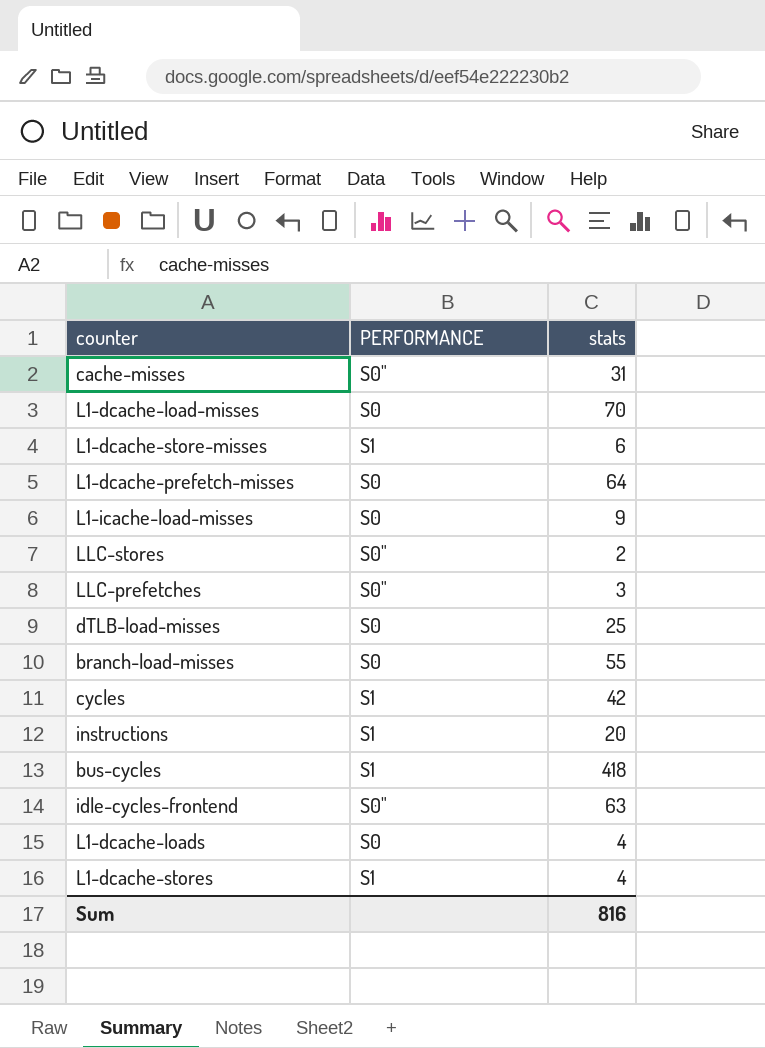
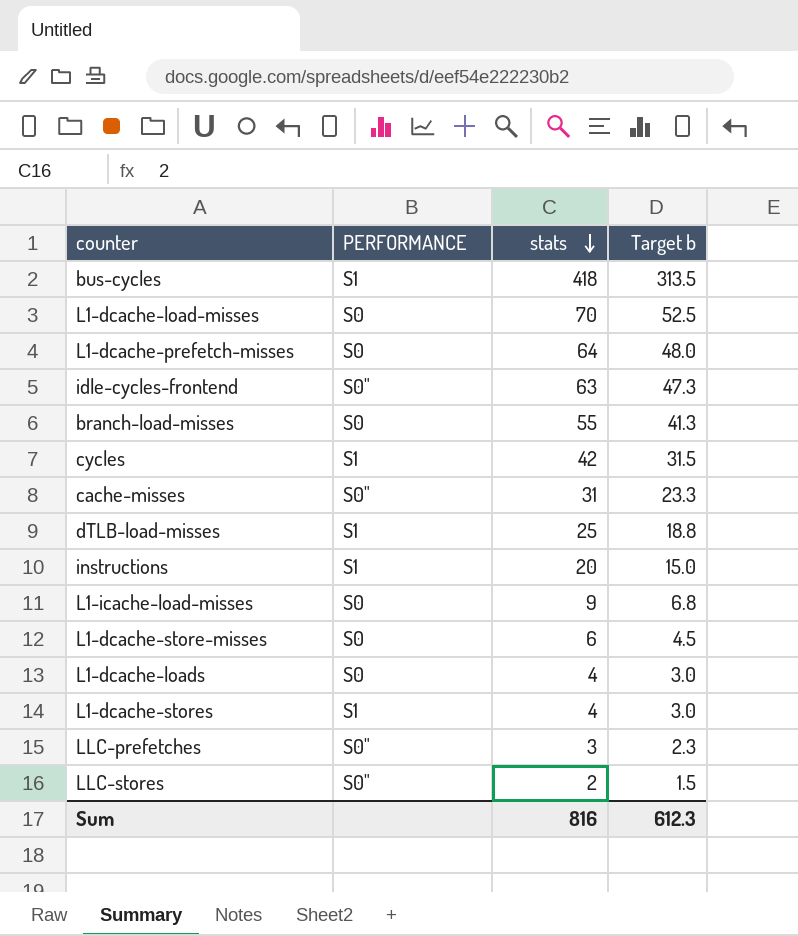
row order: none -> stats descending
column Target b | formula: none -> [stats] * 0.75
dTLB-load-misses | PERFORMANCE: S0 -> S1
L1-dcache-store-misses | PERFORMANCE: S1 -> S0

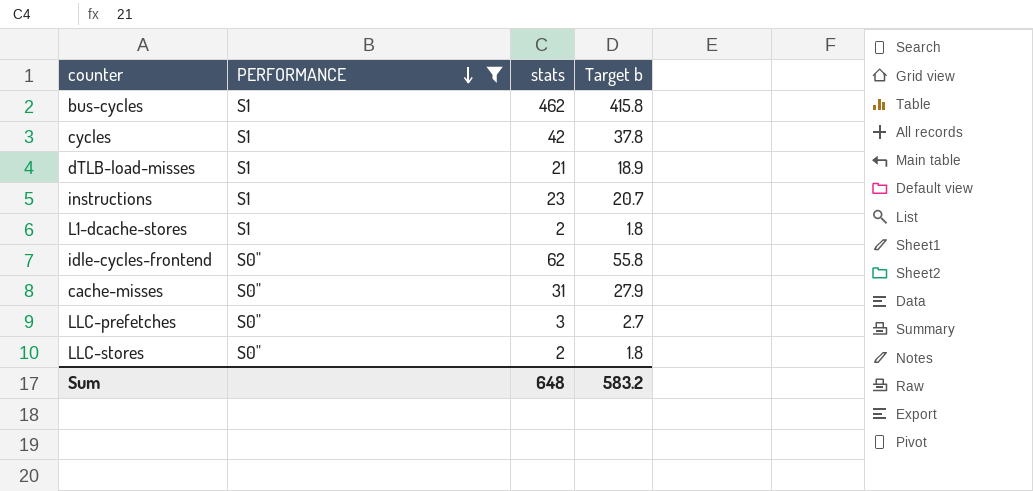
filter: none -> PERFORMANCE != S0
row order: stats descending -> PERFORMANCE descending
column Target b | formula: [stats] * 0.75 -> [stats] * 0.9
bus-cycles | stats: 418 -> 462
dTLB-load-misses | stats: 25 -> 21
instructions | stats: 20 -> 23
L1-dcache-stores | stats: 4 -> 2
idle-cycles-frontend | stats: 63 -> 62
Sum | stats: 816 -> 648
Sum | Target b: 612.3 -> 583.2

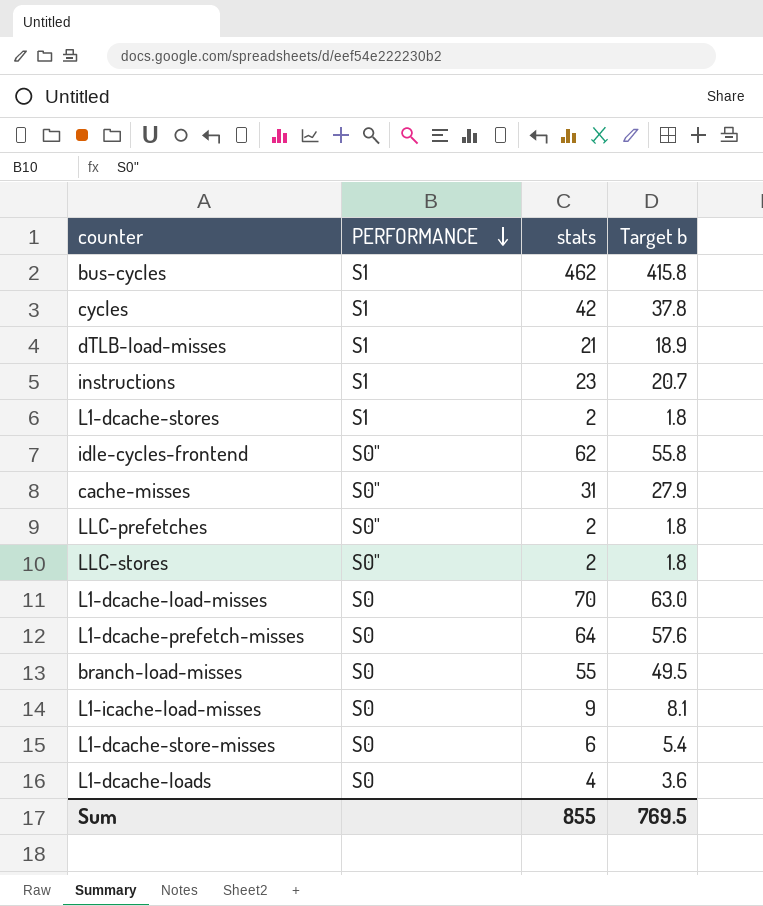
filter: PERFORMANCE != S0 -> none
LLC-prefetches | stats: 3 -> 2
LLC-prefetches | Target b: 2.7 -> 1.8
Sum | stats: 648 -> 855
Sum | Target b: 583.2 -> 769.5

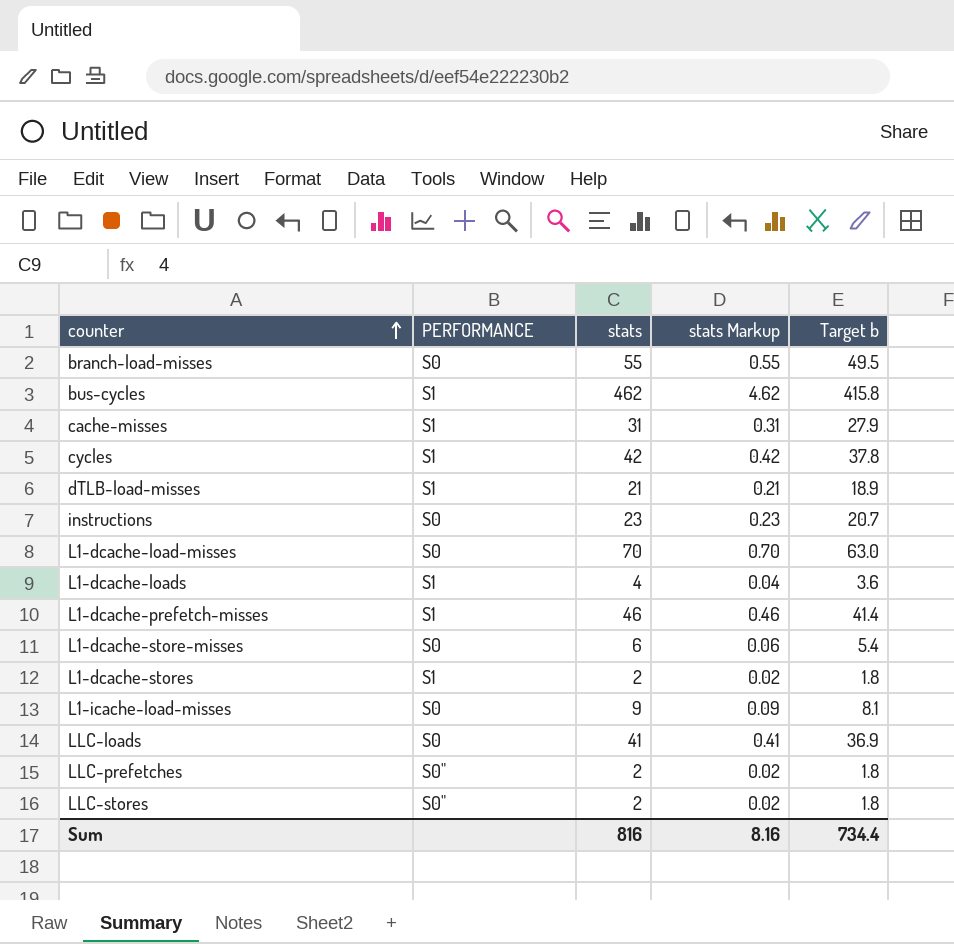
row order: PERFORMANCE descending -> counter ascending
column stats Markup | formula: none -> [stats] * 0.01
row idle-cycles-frontend: S0" | 62 | 55.8 -> none
cache-misses | PERFORMANCE: S0" -> S1
instructions | PERFORMANCE: S1 -> S0
L1-dcache-loads | PERFORMANCE: S0 -> S1
L1-dcache-prefetch-misses | PERFORMANCE: S0 -> S1
L1-dcache-prefetch-misses | stats: 64 -> 46
L1-dcache-prefetch-misses | Target b: 57.6 -> 41.4
row LLC-loads: none -> S0 | 41 | 0.41 | 36.9
Sum | stats: 855 -> 816
Sum | Target b: 769.5 -> 734.4

